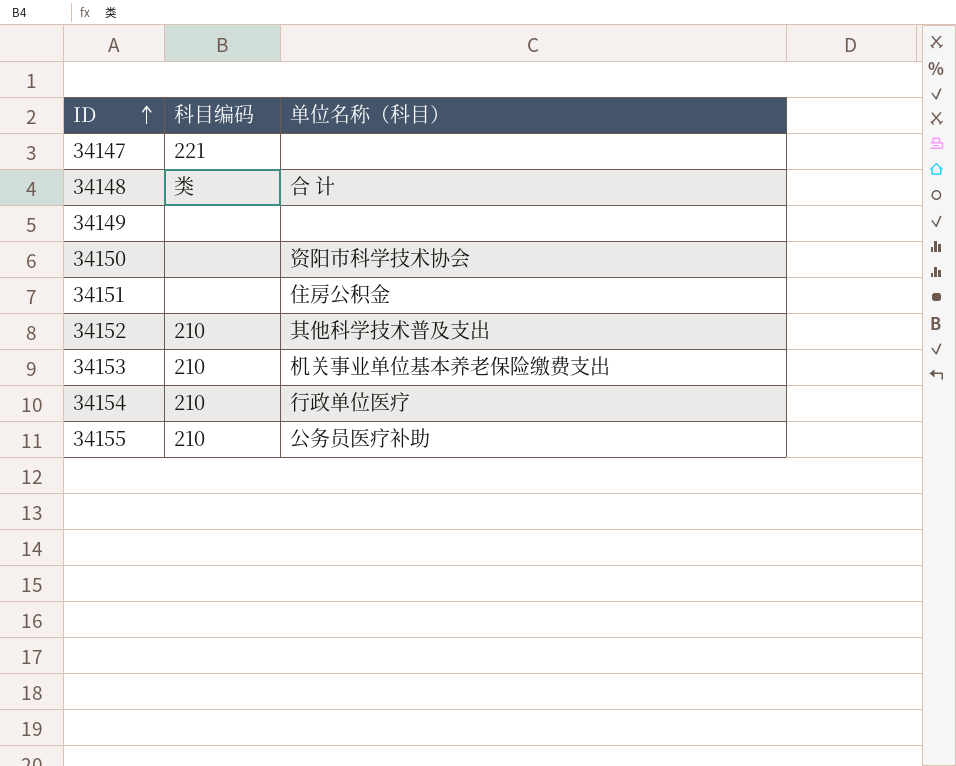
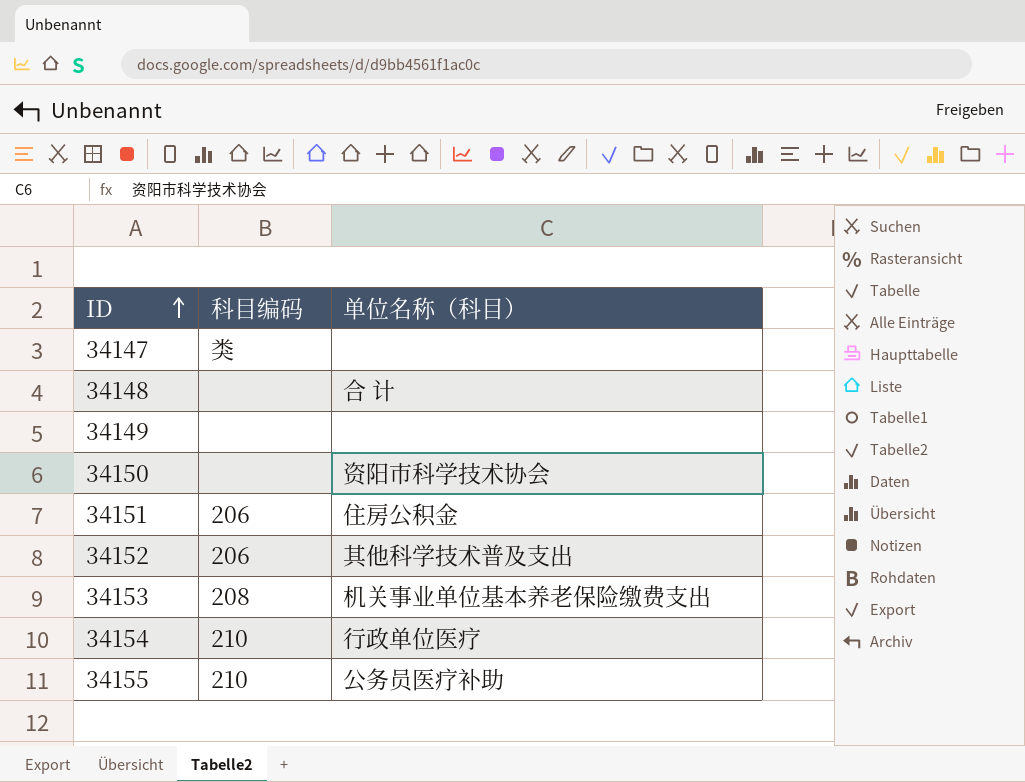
34147 | 科目编码: 221 -> 类
34148 | 科目编码: 类 -> none
34151 | 科目编码: none -> 206
34152 | 科目编码: 210 -> 206
34153 | 科目编码: 210 -> 208

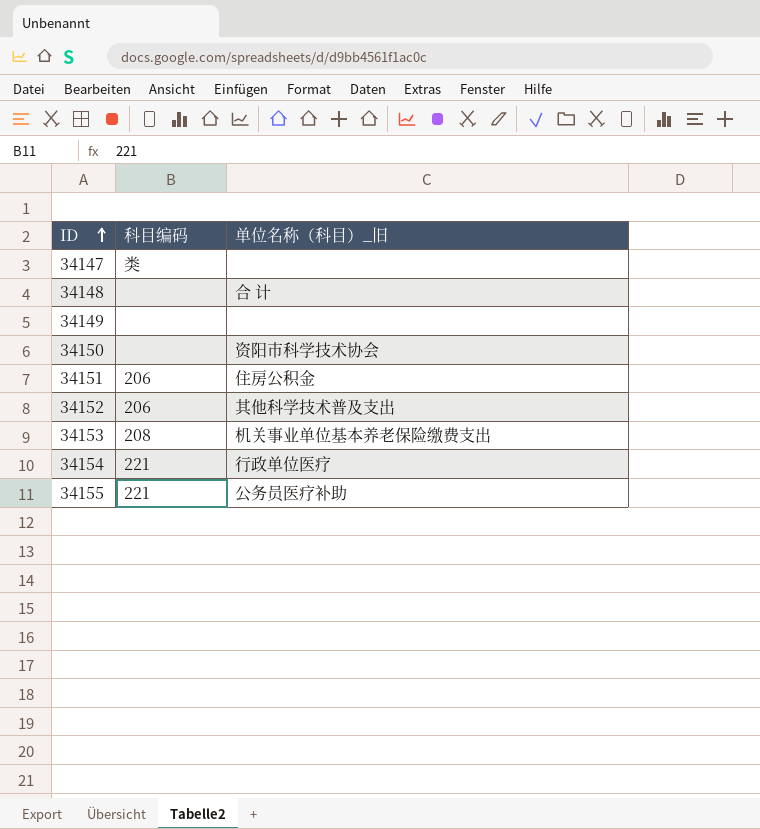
column name: 单位名称（科目） -> 单位名称（科目）_旧
34154 | 科目编码: 210 -> 221
34155 | 科目编码: 210 -> 221

